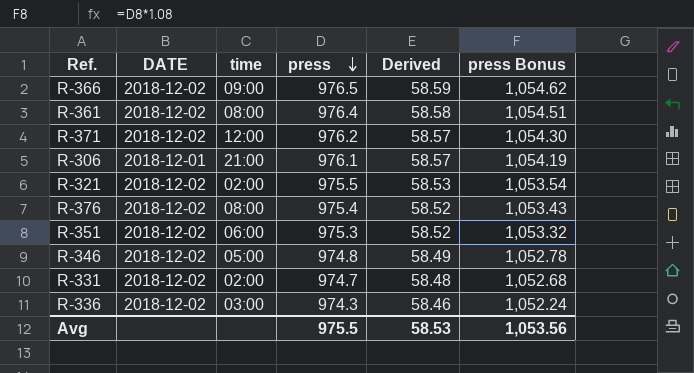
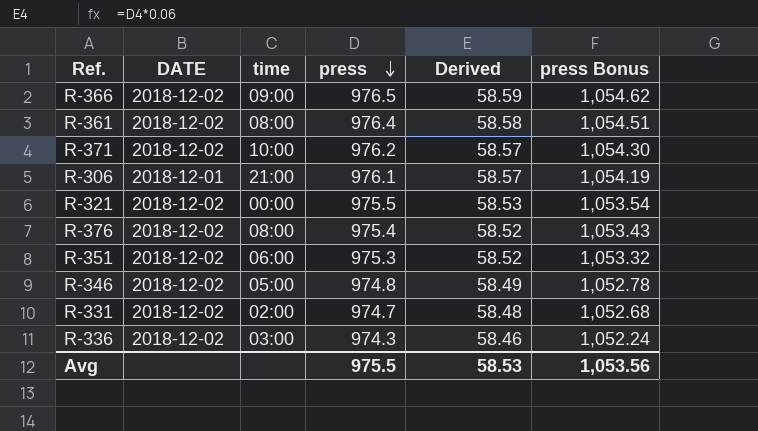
R-371 | time: 12:00 -> 10:00
R-321 | time: 02:00 -> 00:00

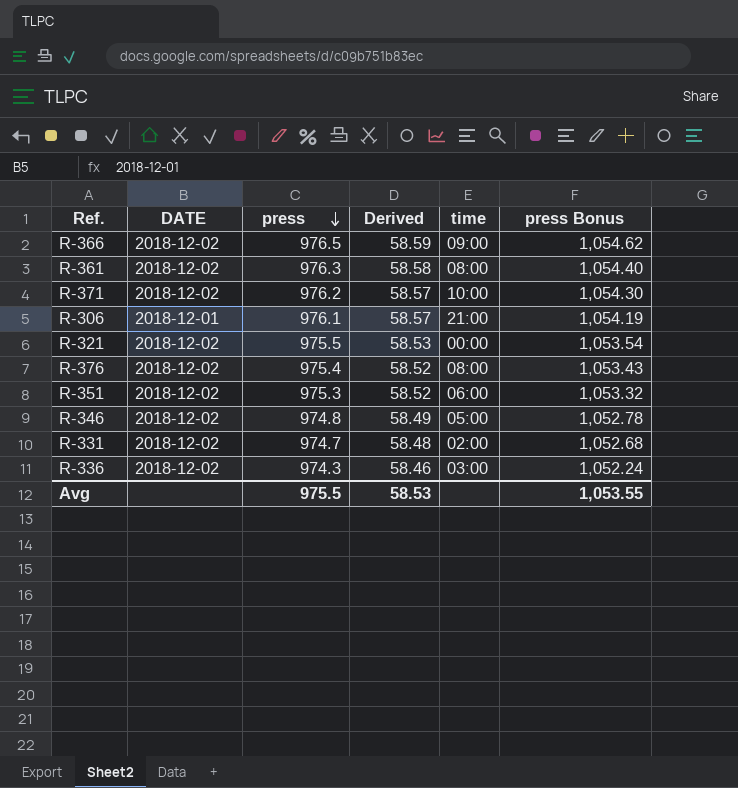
column time | position: 3 -> 5
R-361 | press: 976.4 -> 976.3
R-361 | press Bonus: 1,054.51 -> 1,054.40
Avg | press Bonus: 1,053.56 -> 1,053.55

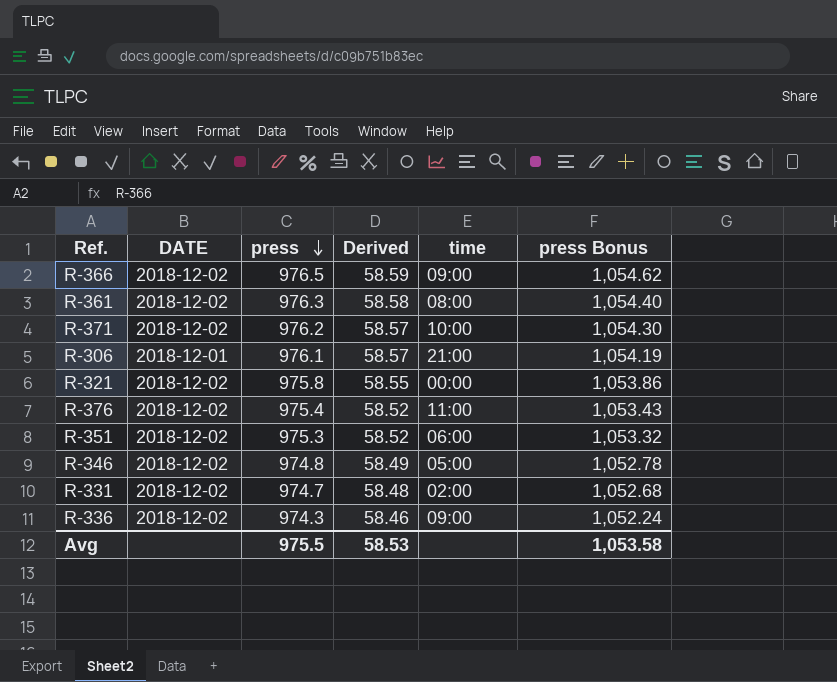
R-321 | press: 975.5 -> 975.8
R-321 | Derived: 58.53 -> 58.55
R-321 | press Bonus: 1,053.54 -> 1,053.86
R-376 | time: 08:00 -> 11:00
R-336 | time: 03:00 -> 09:00
Avg | press Bonus: 1,053.55 -> 1,053.58

